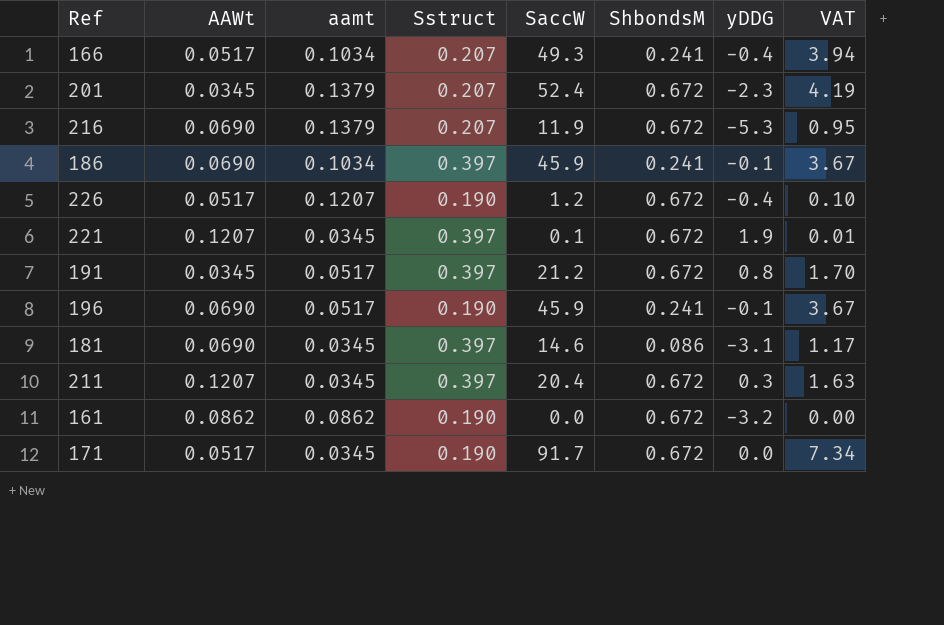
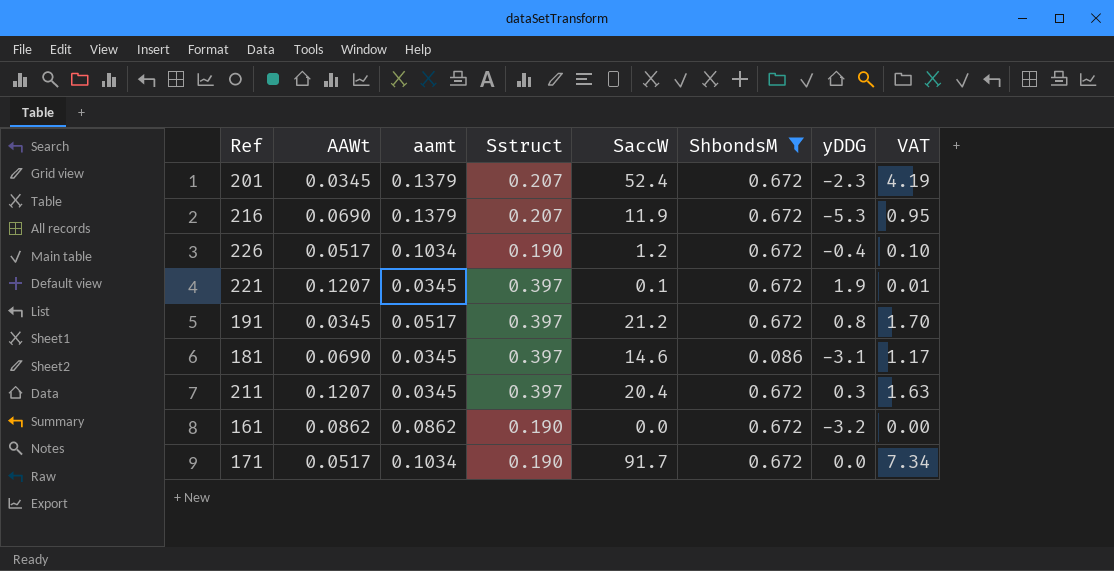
filter: none -> ShbondsM != 0.241
226 | aamt: 0.1207 -> 0.1034
171 | aamt: 0.0345 -> 0.1034

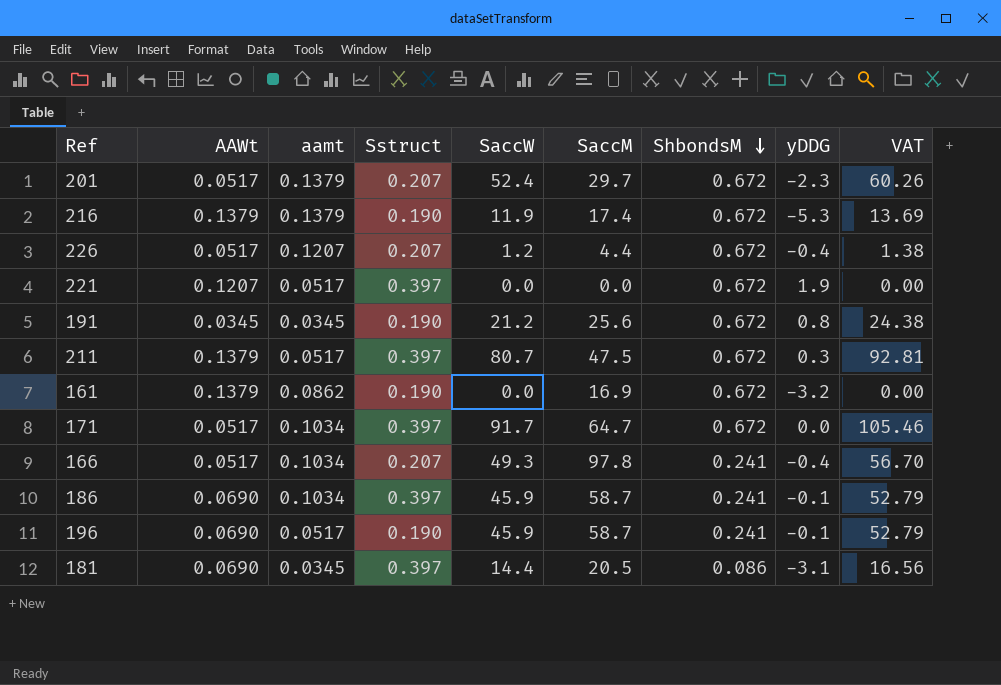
filter: ShbondsM != 0.241 -> none
row order: none -> ShbondsM descending
column SaccM | position: none -> 6
column VAT | formula: [SaccW] * 0.08 -> [SaccW] * 1.15
201 | AAWt: 0.0345 -> 0.0517
216 | AAWt: 0.0690 -> 0.1379
216 | Sstruct: 0.207 -> 0.190
226 | aamt: 0.1034 -> 0.1207
226 | Sstruct: 0.190 -> 0.207
221 | aamt: 0.0345 -> 0.0517
221 | SaccW: 0.1 -> 0.0
191 | aamt: 0.0517 -> 0.0345
191 | Sstruct: 0.397 -> 0.190
211 | AAWt: 0.1207 -> 0.1379
211 | aamt: 0.0345 -> 0.0517
211 | SaccW: 20.4 -> 80.7
161 | AAWt: 0.0862 -> 0.1379
171 | Sstruct: 0.190 -> 0.397
181 | SaccW: 14.6 -> 14.4

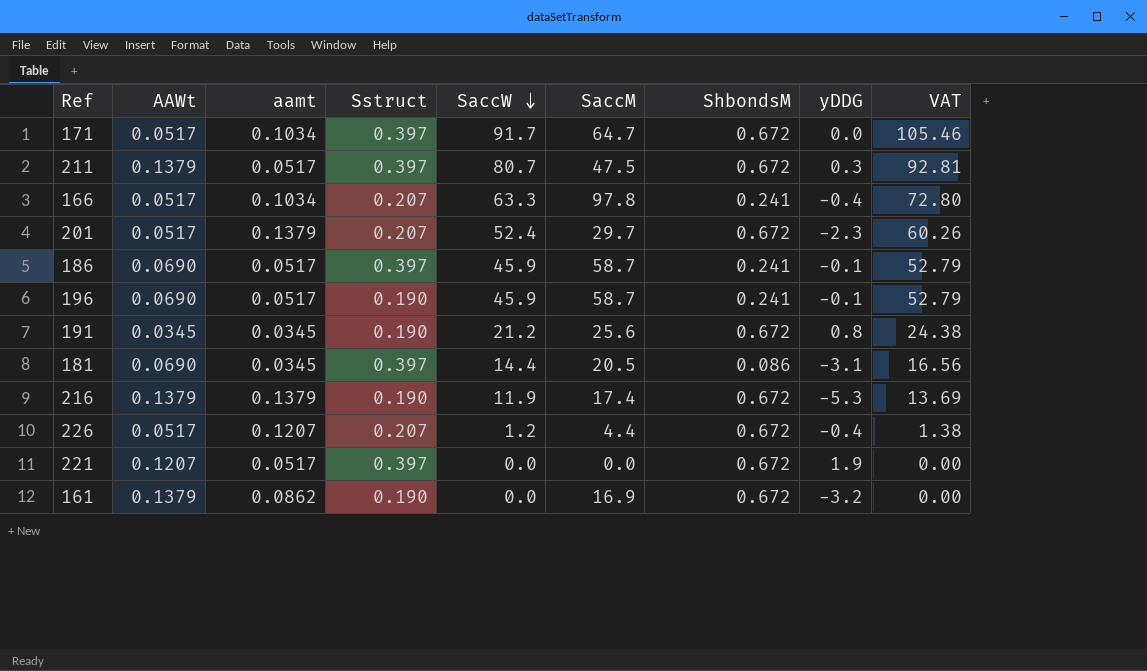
row order: ShbondsM descending -> SaccW descending
166 | SaccW: 49.3 -> 63.3
166 | VAT: 56.70 -> 72.80
186 | aamt: 0.1034 -> 0.0517

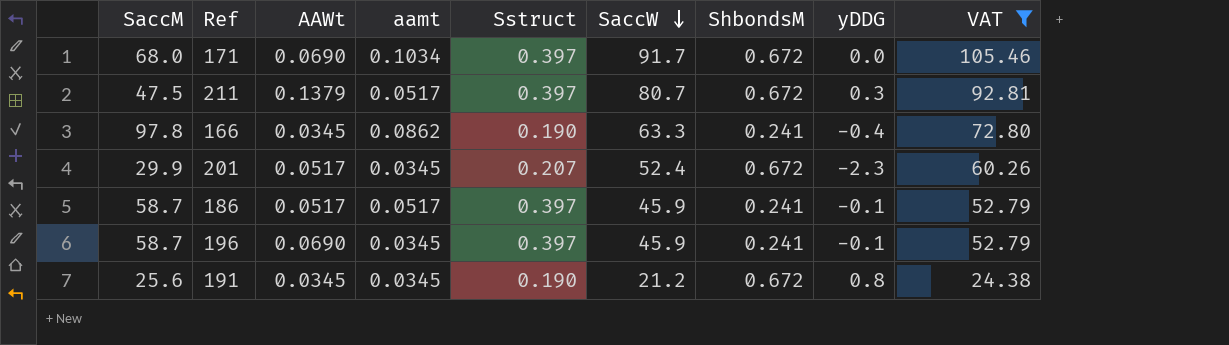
filter: none -> VAT >= 24.38
column SaccM | position: 6 -> 1
171 | SaccM: 64.7 -> 68.0
171 | AAWt: 0.0517 -> 0.0690
166 | AAWt: 0.0517 -> 0.0345
166 | aamt: 0.1034 -> 0.0862
166 | Sstruct: 0.207 -> 0.190
201 | SaccM: 29.7 -> 29.9
201 | aamt: 0.1379 -> 0.0345
186 | AAWt: 0.0690 -> 0.0517
196 | aamt: 0.0517 -> 0.0345
196 | Sstruct: 0.190 -> 0.397

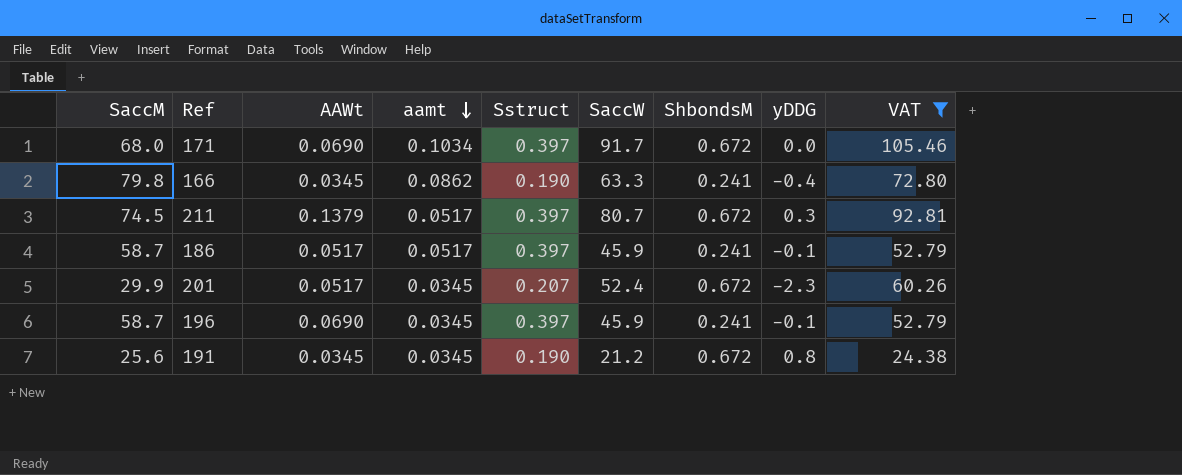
row order: SaccW descending -> aamt descending
166 | SaccM: 97.8 -> 79.8
211 | SaccM: 47.5 -> 74.5

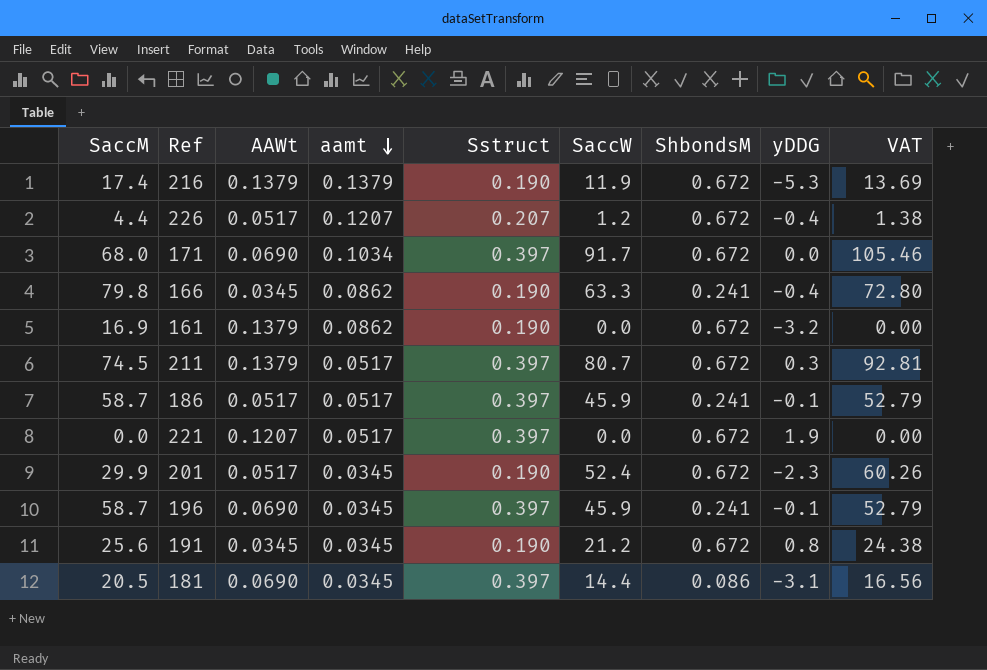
filter: VAT >= 24.38 -> none
201 | Sstruct: 0.207 -> 0.190

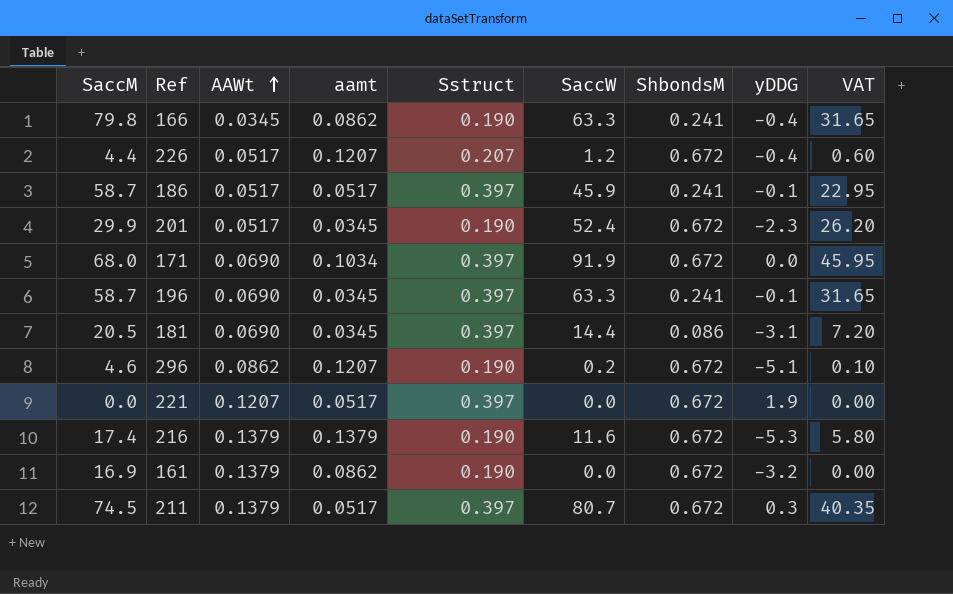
row order: aamt descending -> AAWt ascending
column VAT | formula: [SaccW] * 1.15 -> [SaccW] * 0.5
row 191: 25.6 | 0.0345 | 0.0345 | 0.190 | 21.2 | 0.672 | 0.8 | 24.38 -> none
171 | SaccW: 91.7 -> 91.9
196 | SaccW: 45.9 -> 63.3
row 296: none -> 4.6 | 0.0862 | 0.1207 | 0.190 | 0.2 | 0.672 | -5.1 | 0.10
216 | SaccW: 11.9 -> 11.6

